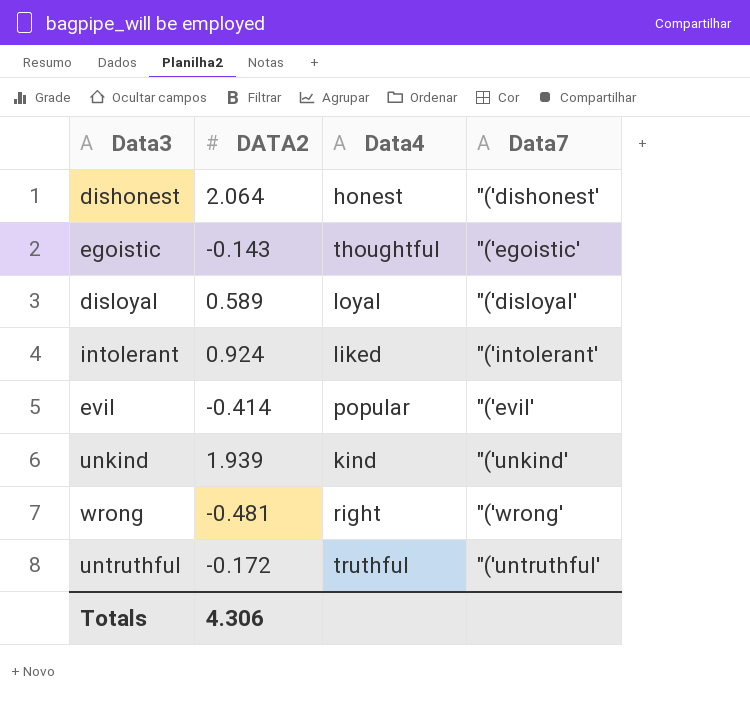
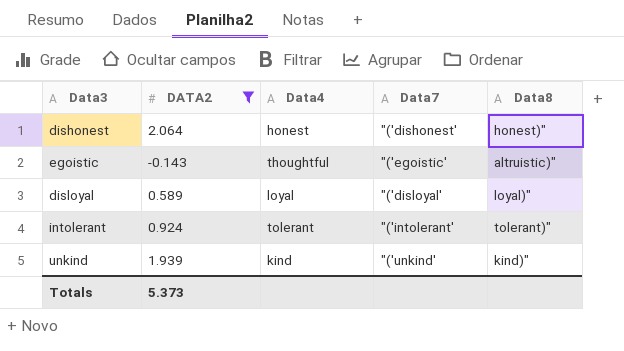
filter: none -> DATA2 >= -0.143
column Data8 | position: none -> 5
intolerant | Data4: liked -> tolerant
Totals | DATA2: 4.306 -> 5.373

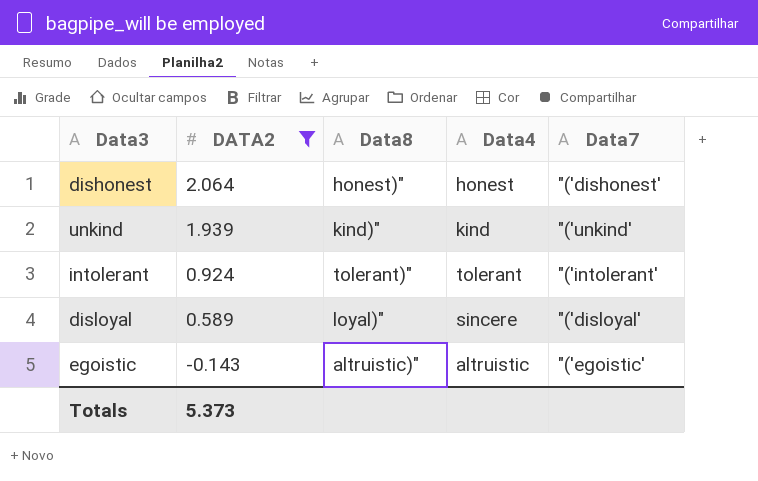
row order: none -> DATA2 descending
column Data8 | position: 5 -> 3
disloyal | Data4: loyal -> sincere
egoistic | Data4: thoughtful -> altruistic

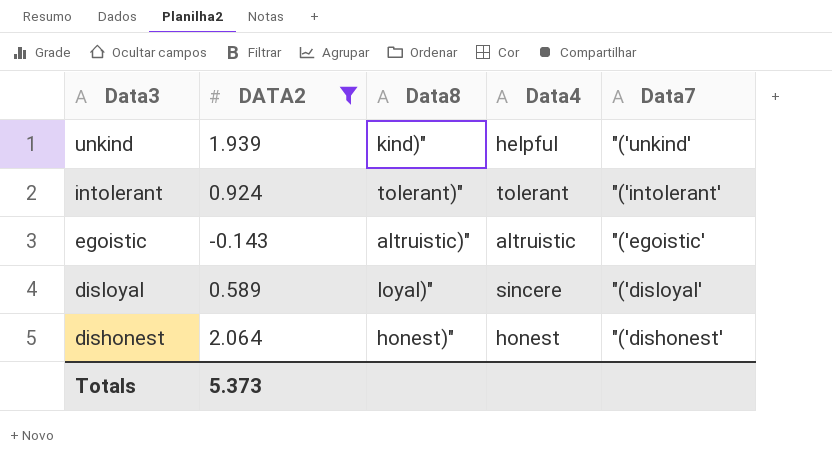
row order: DATA2 descending -> Data3 descending
unkind | Data4: kind -> helpful

